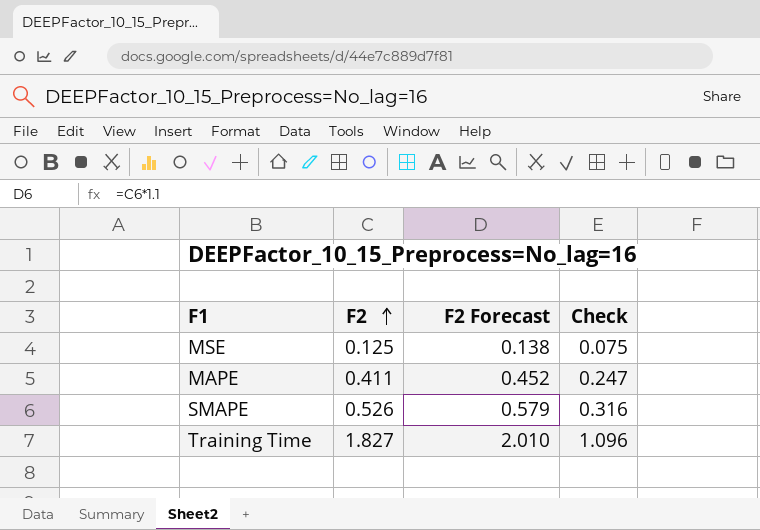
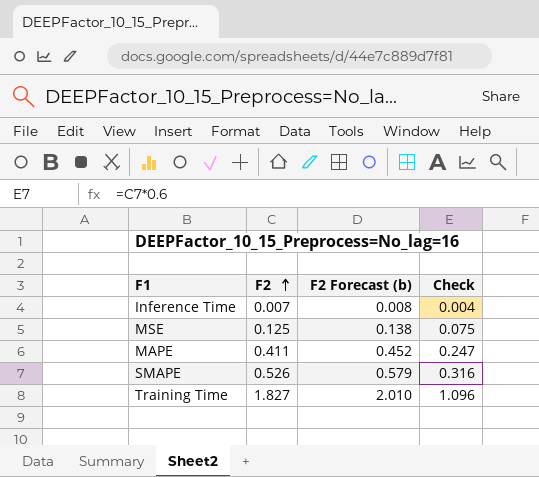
column name: F2 Forecast -> F2 Forecast (b)
row Inference Time: none -> 0.007 | 0.008 | 0.004

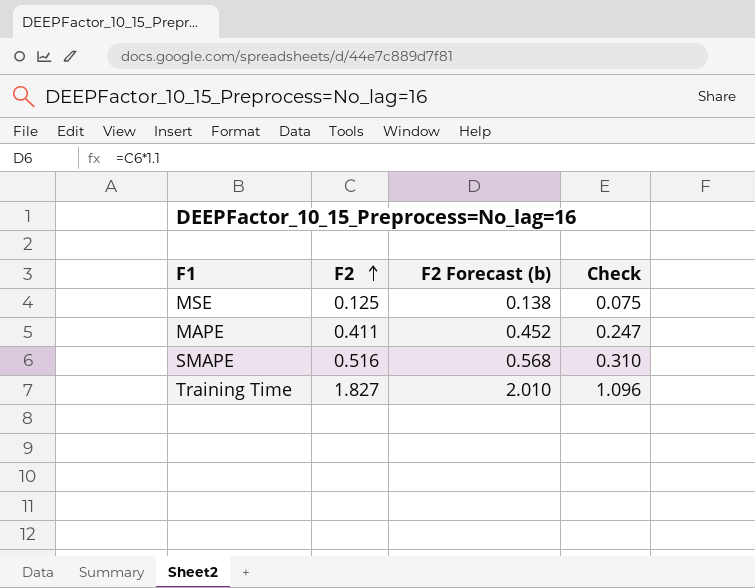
row Inference Time: 0.007 | 0.008 | 0.004 -> none
SMAPE | F2: 0.526 -> 0.516
SMAPE | F2 Forecast (b): 0.579 -> 0.568
SMAPE | Check: 0.316 -> 0.310

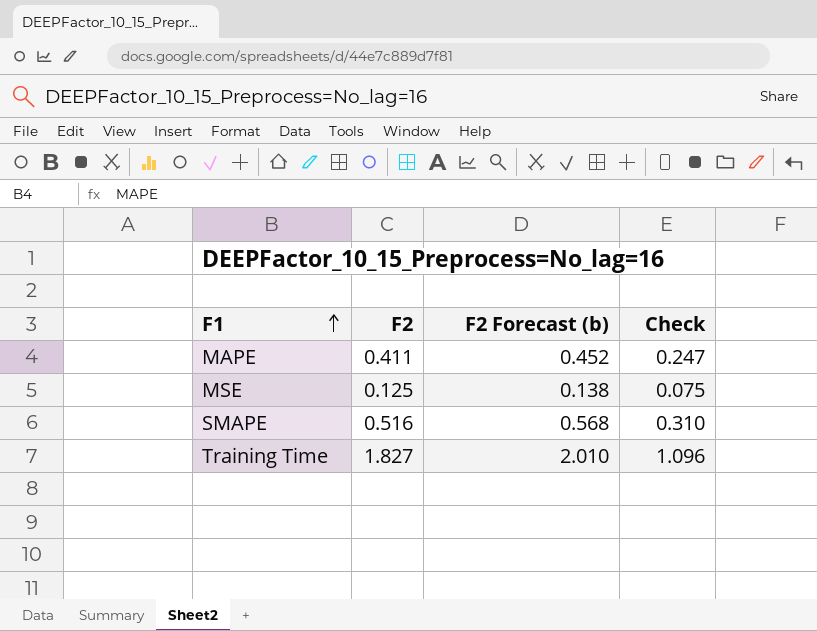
row order: F2 ascending -> F1 ascending

